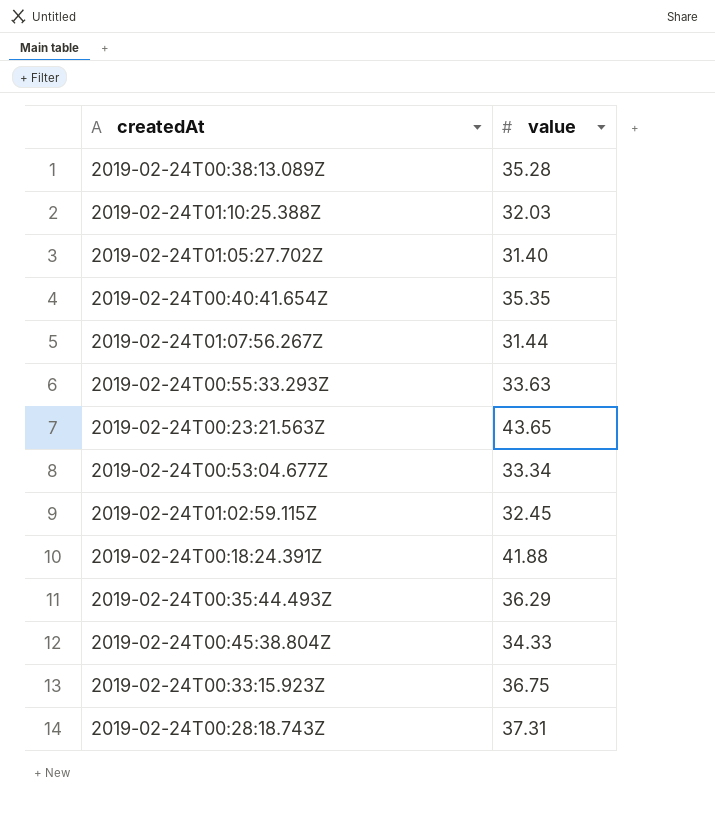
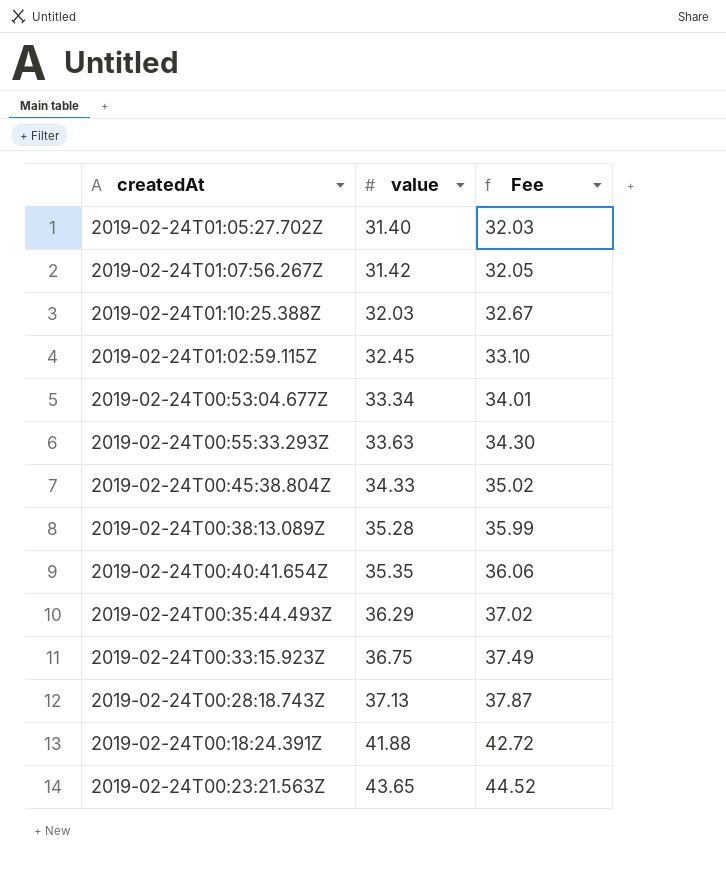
row order: none -> value ascending
column Fee | formula: none -> [value] * 1.02
2019-02-24T01:07:56.267Z | value: 31.44 -> 31.42
2019-02-24T00:28:18.743Z | value: 37.31 -> 37.13

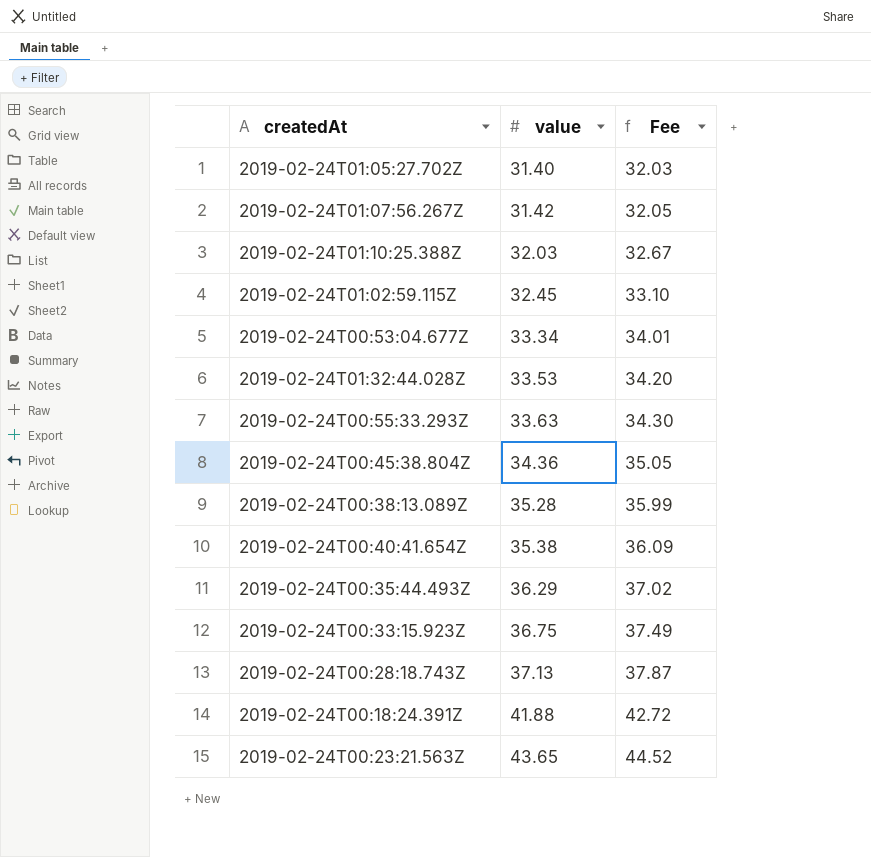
row 2019-02-24T01:32:44.028Z: none -> 33.53 | 34.20
2019-02-24T00:45:38.804Z | value: 34.33 -> 34.36
2019-02-24T00:45:38.804Z | Fee: 35.02 -> 35.05
2019-02-24T00:40:41.654Z | value: 35.35 -> 35.38
2019-02-24T00:40:41.654Z | Fee: 36.06 -> 36.09

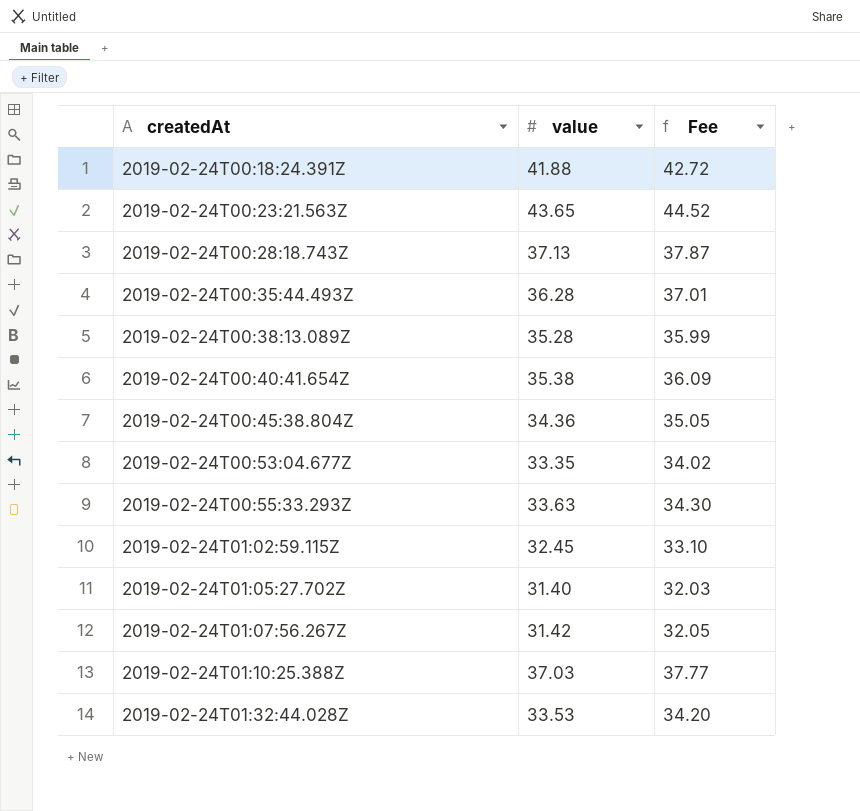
row order: value ascending -> createdAt ascending
row 2019-02-24T00:33:15.923Z: 36.75 | 37.49 -> none
2019-02-24T00:35:44.493Z | value: 36.29 -> 36.28
2019-02-24T00:35:44.493Z | Fee: 37.02 -> 37.01
2019-02-24T00:53:04.677Z | value: 33.34 -> 33.35
2019-02-24T00:53:04.677Z | Fee: 34.01 -> 34.02
2019-02-24T01:10:25.388Z | value: 32.03 -> 37.03
2019-02-24T01:10:25.388Z | Fee: 32.67 -> 37.77

